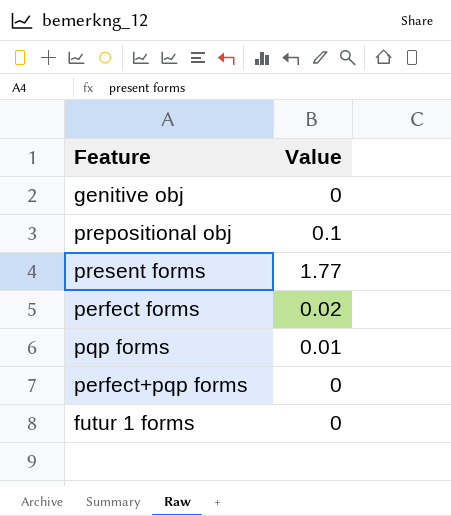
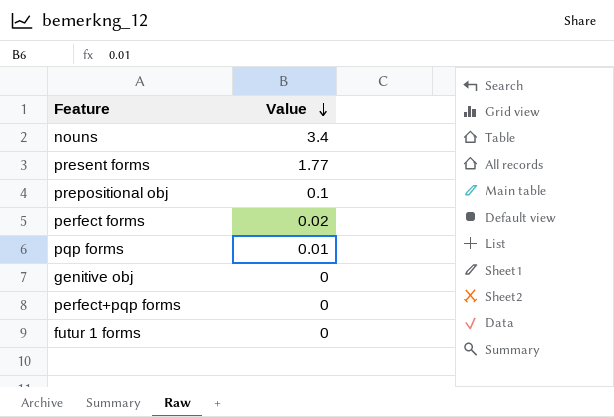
row order: none -> Value descending
row nouns: none -> 3.4

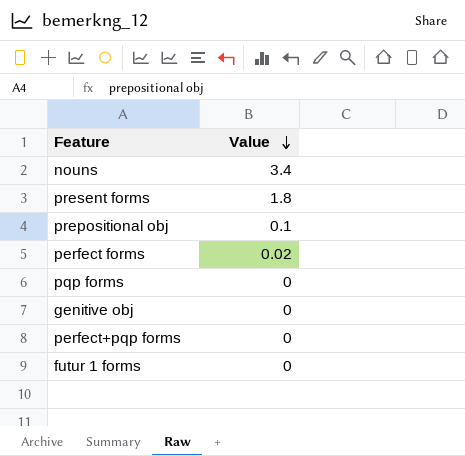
present forms | Value: 1.77 -> 1.8
pqp forms | Value: 0.01 -> 0

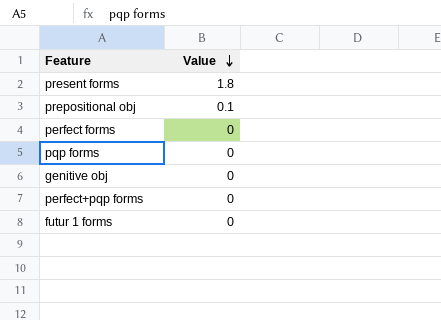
row nouns: 3.4 -> none
perfect forms | Value: 0.02 -> 0

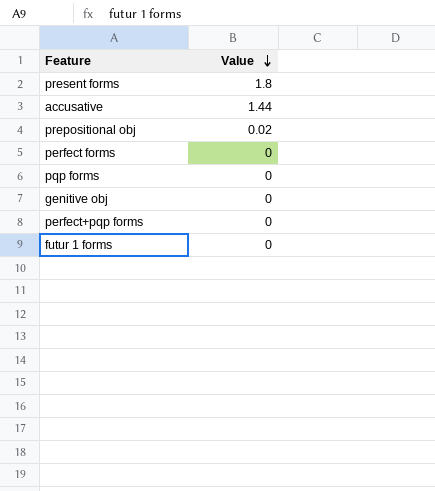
row accusative: none -> 1.44
prepositional obj | Value: 0.1 -> 0.02

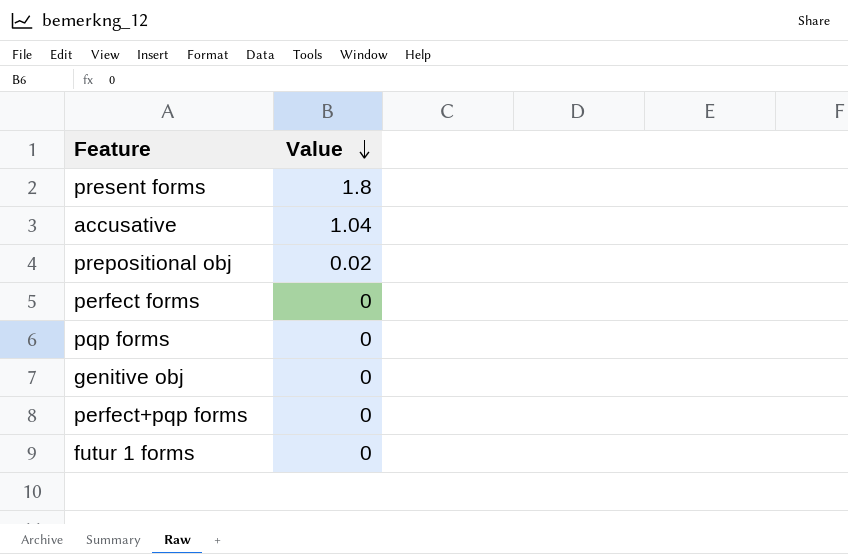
accusative | Value: 1.44 -> 1.04

